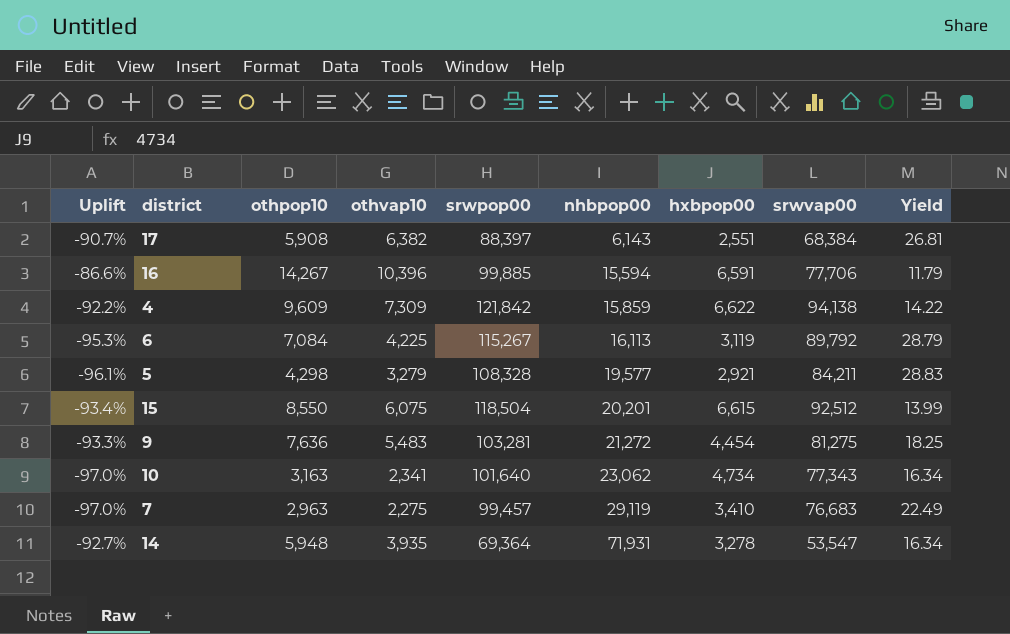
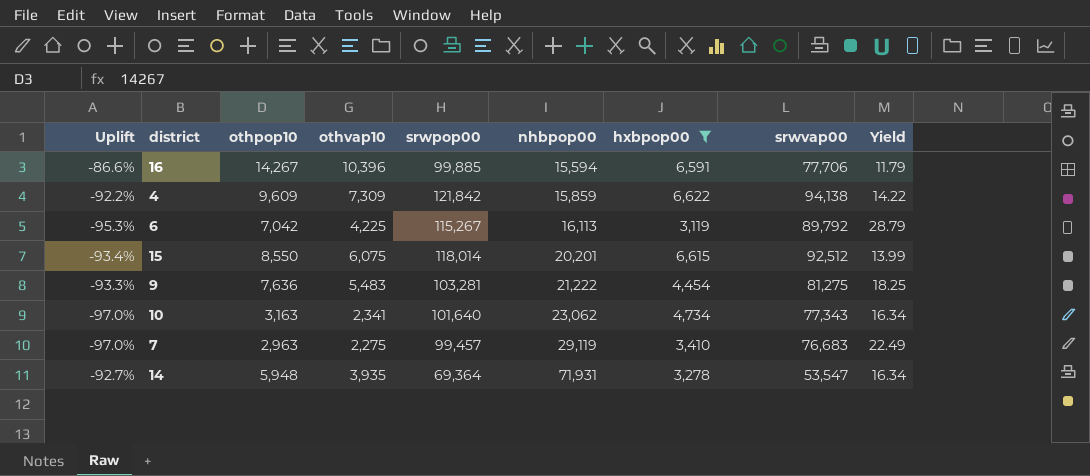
filter: none -> hxbpop00 >= 3,119
6 | othpop10: 7,084 -> 7,042
15 | srwpop00: 118,504 -> 118,014
9 | nhbpop00: 21,272 -> 21,222

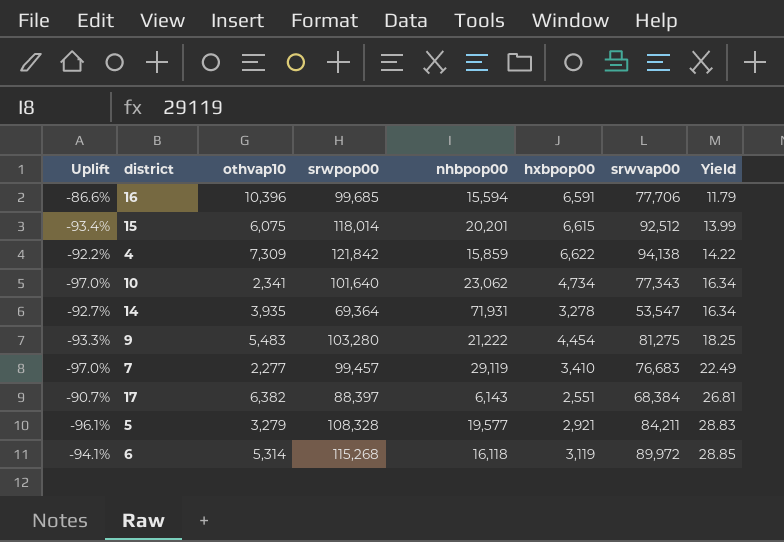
filter: hxbpop00 >= 3,119 -> none
row order: nhbpop00 ascending -> Yield ascending
column othpop10 | position: 3 -> none
16 | srwpop00: 99,885 -> 99,685
9 | srwpop00: 103,281 -> 103,280
7 | othvap10: 2,275 -> 2,277
6 | Uplift: -95.3% -> -94.1%
6 | othvap10: 4,225 -> 5,314
6 | srwpop00: 115,267 -> 115,268
6 | nhbpop00: 16,113 -> 16,118
6 | srwvap00: 89,792 -> 89,972
6 | Yield: 28.79 -> 28.85

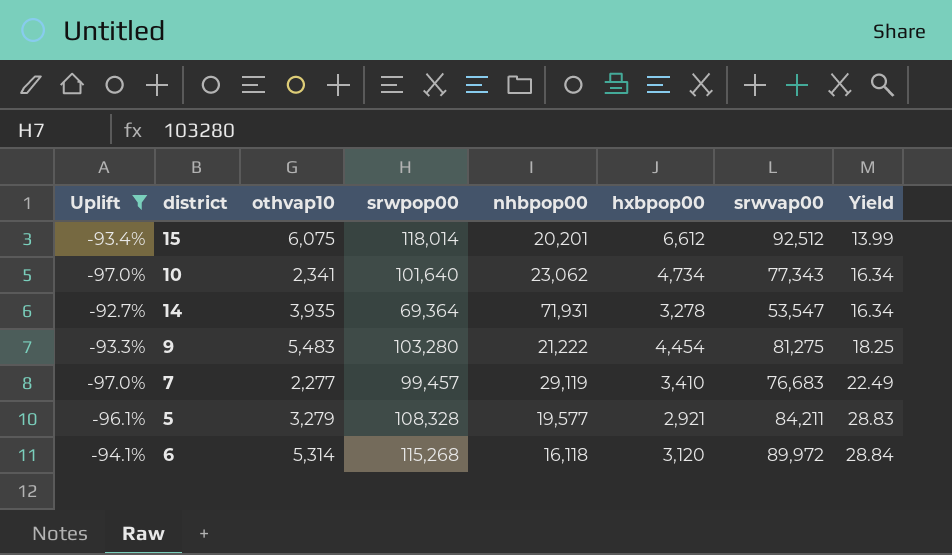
filter: none -> Uplift <= -92.7%
15 | hxbpop00: 6,615 -> 6,612
6 | hxbpop00: 3,119 -> 3,120
6 | Yield: 28.85 -> 28.84

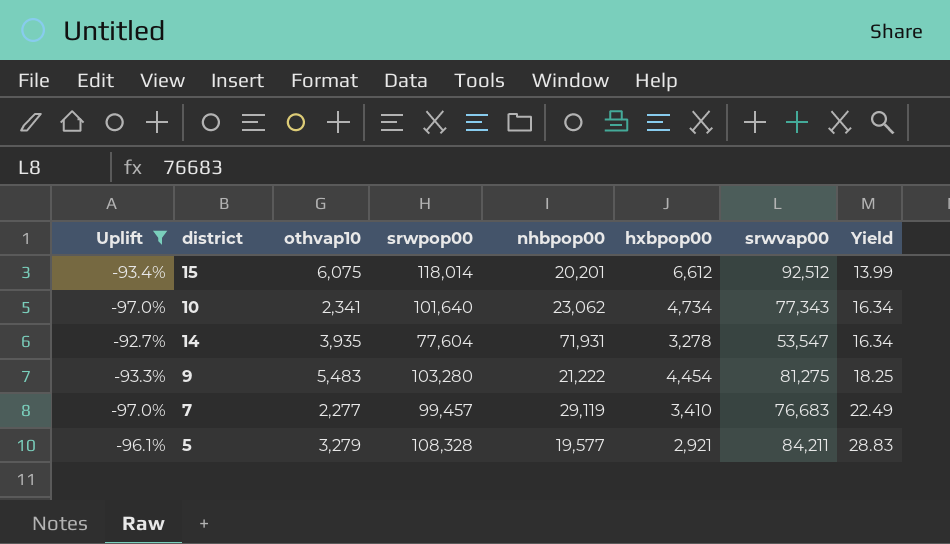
row 6: -94.1% | 5,314 | 115,268 | 16,118 | 3,120 | 89,972 | 28.84 -> none
14 | srwpop00: 69,364 -> 77,604

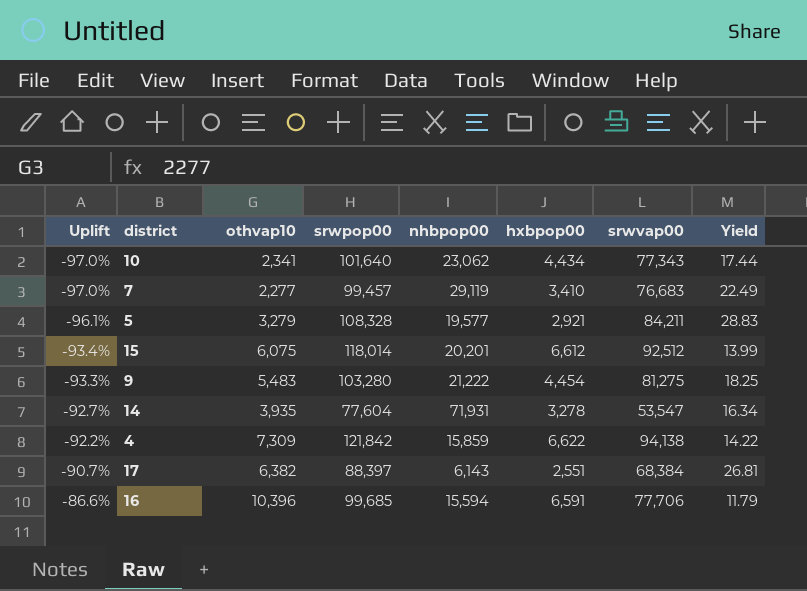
filter: Uplift <= -92.7% -> none
row order: Yield ascending -> Uplift ascending
10 | hxbpop00: 4,734 -> 4,434
10 | Yield: 16.34 -> 17.44

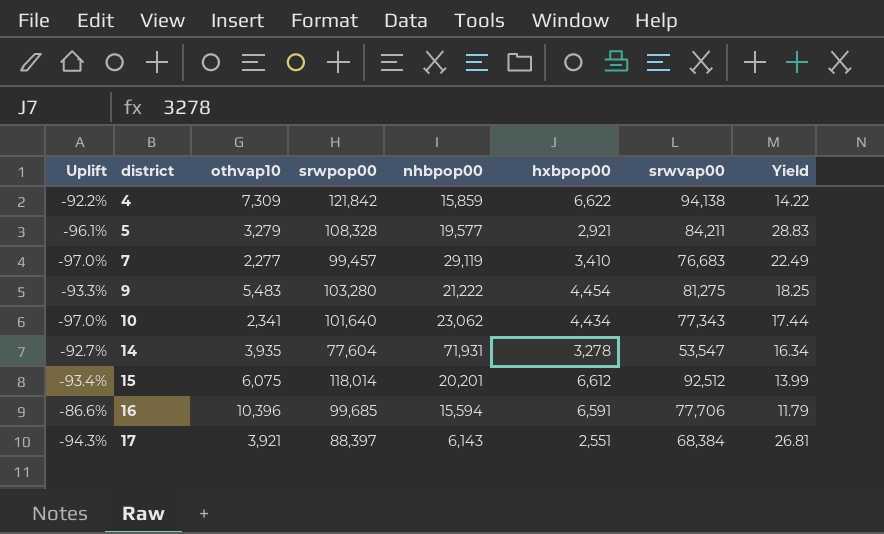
row order: Uplift ascending -> district ascending
17 | Uplift: -90.7% -> -94.3%
17 | othvap10: 6,382 -> 3,921

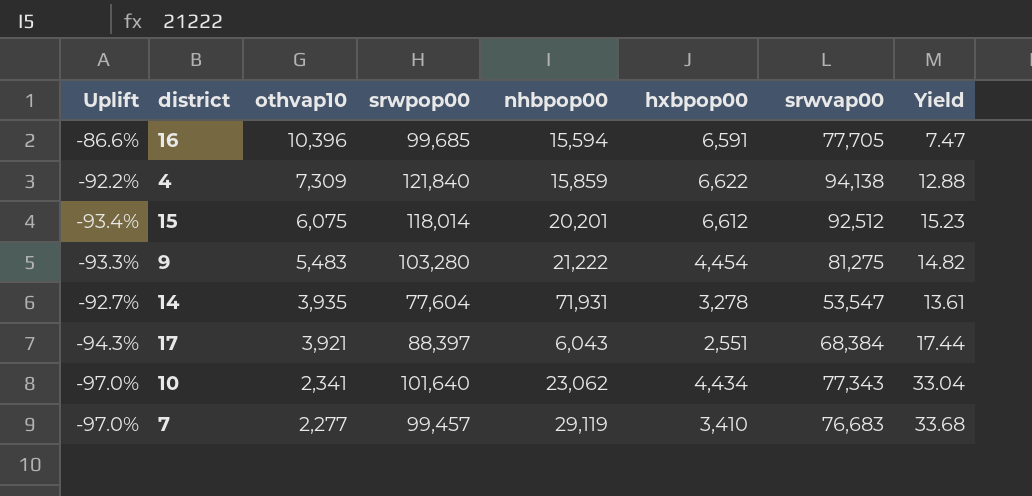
row order: district ascending -> othvap10 descending
column Yield | formula: [srwvap00] / [hxbpop00] -> [srwvap00] / [othvap10]
row 5: -96.1% | 3,279 | 108,328 | 19,577 | 2,921 | 84,211 | 28.83 -> none
16 | srwvap00: 77,706 -> 77,705
4 | srwpop00: 121,842 -> 121,840
17 | nhbpop00: 6,143 -> 6,043

